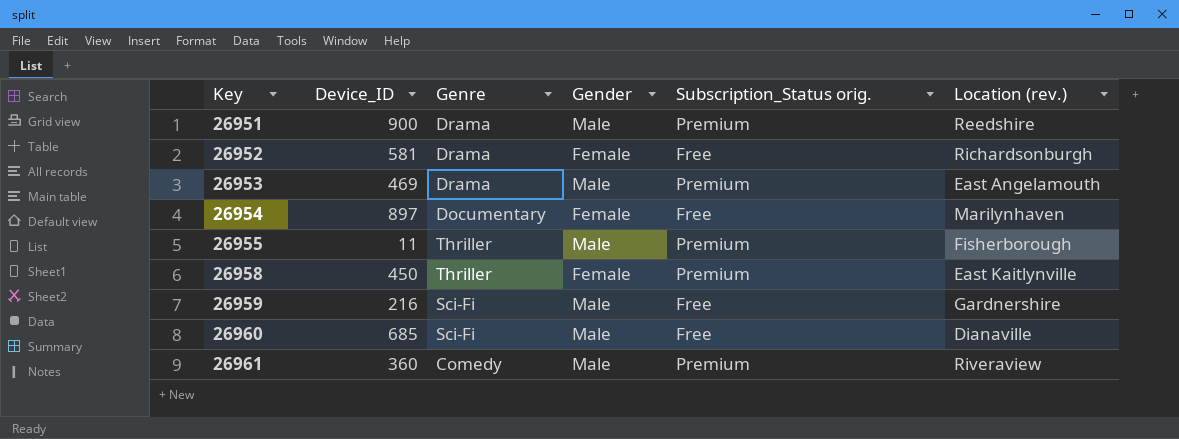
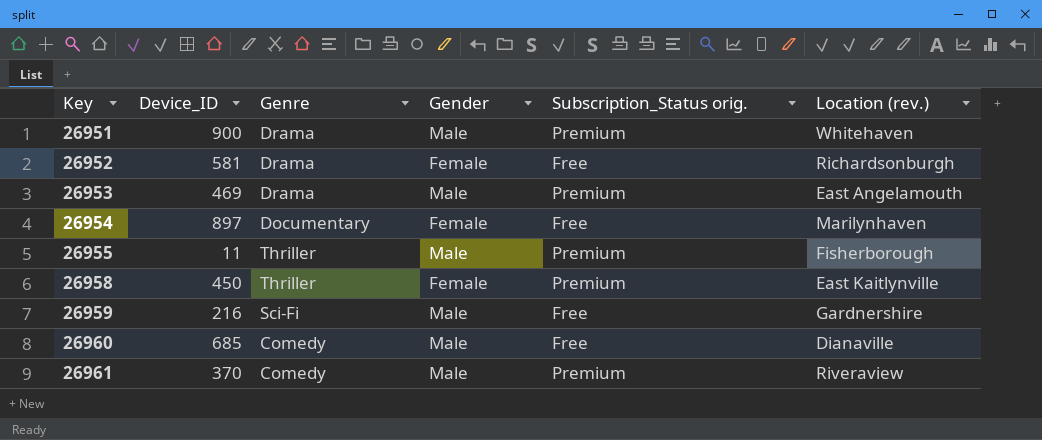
26951 | Location (rev.): Reedshire -> Whitehaven
26960 | Genre: Sci-Fi -> Comedy
26961 | Device_ID: 360 -> 370

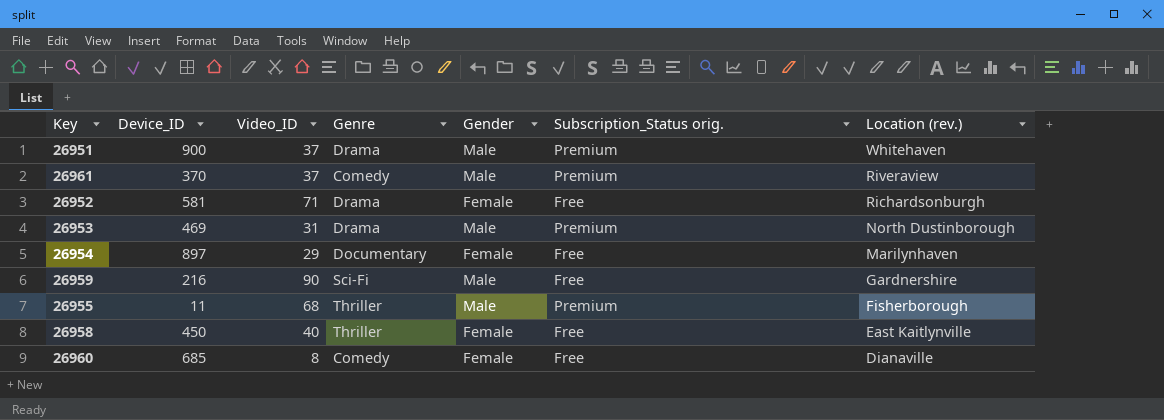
row order: Key ascending -> Location (rev.) descending
column Video_ID | position: none -> 3
26953 | Location (rev.): East Angelamouth -> North Dustinborough
26958 | Subscription_Status orig.: Premium -> Free
26960 | Gender: Male -> Female

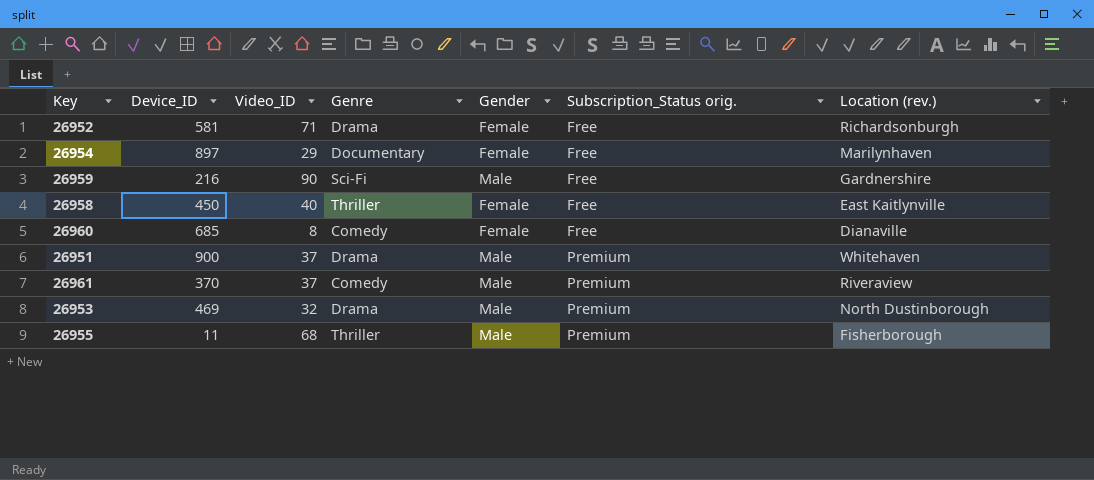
row order: Location (rev.) descending -> Subscription_Status orig. ascending
26953 | Video_ID: 31 -> 32

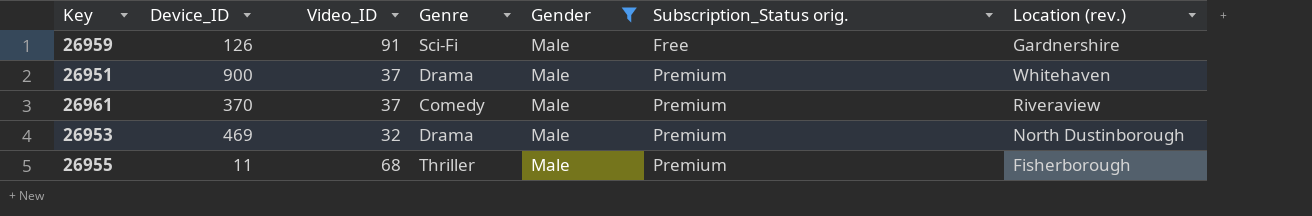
filter: none -> Gender = Male
26959 | Device_ID: 216 -> 126
26959 | Video_ID: 90 -> 91

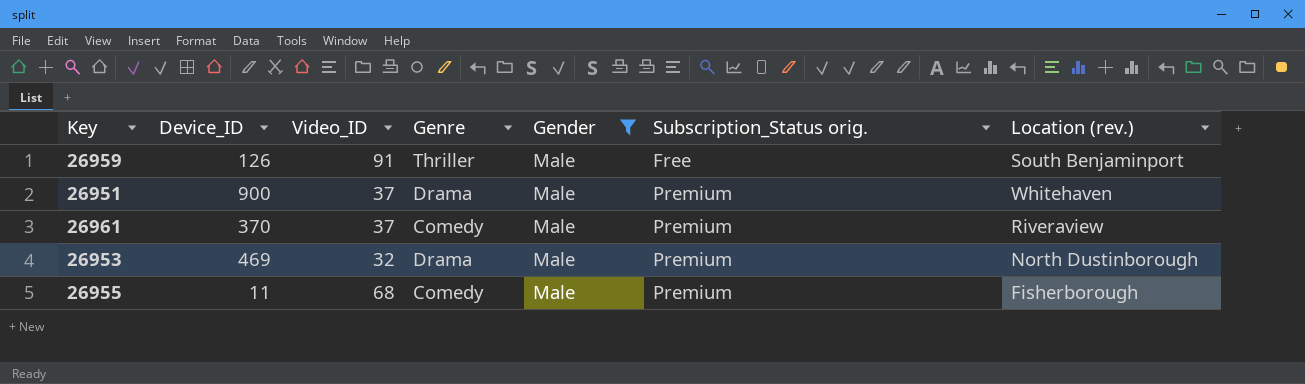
26959 | Genre: Sci-Fi -> Thriller
26959 | Location (rev.): Gardnershire -> South Benjaminport
26955 | Genre: Thriller -> Comedy

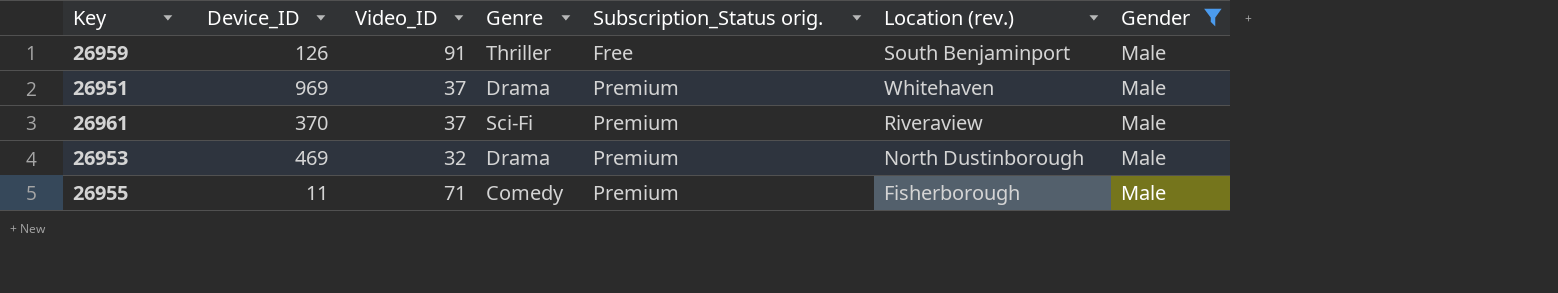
column Gender | position: 5 -> 7
26951 | Device_ID: 900 -> 969
26961 | Genre: Comedy -> Sci-Fi
26955 | Video_ID: 68 -> 71

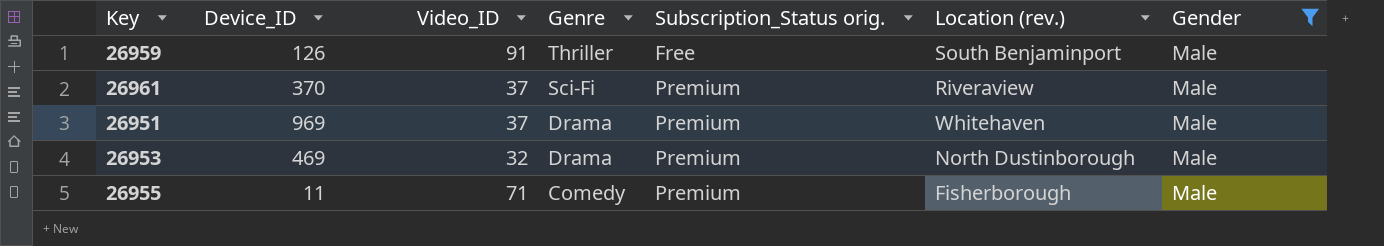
row order: Subscription_Status orig. ascending -> Genre descending

